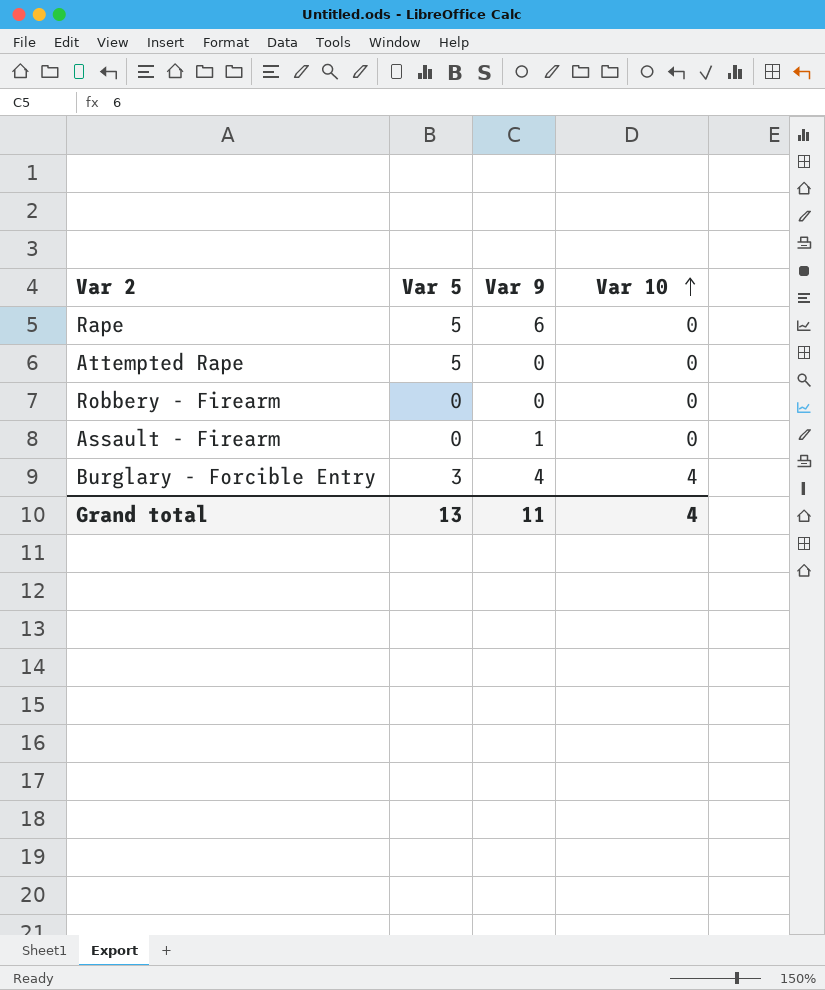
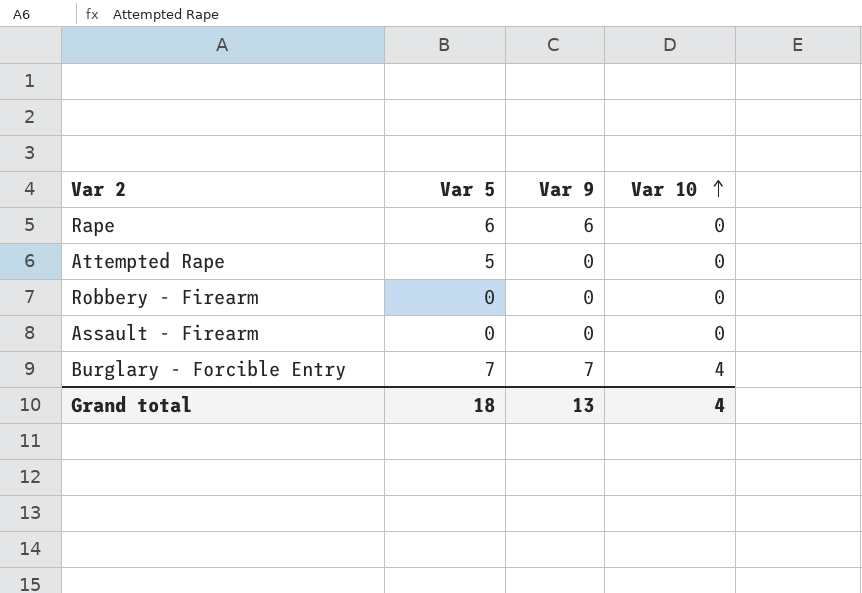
Rape | Var 5: 5 -> 6
Assault - Firearm | Var 9: 1 -> 0
Burglary - Forcible Entry | Var 5: 3 -> 7
Burglary - Forcible Entry | Var 9: 4 -> 7
Grand total | Var 5: 13 -> 18
Grand total | Var 9: 11 -> 13

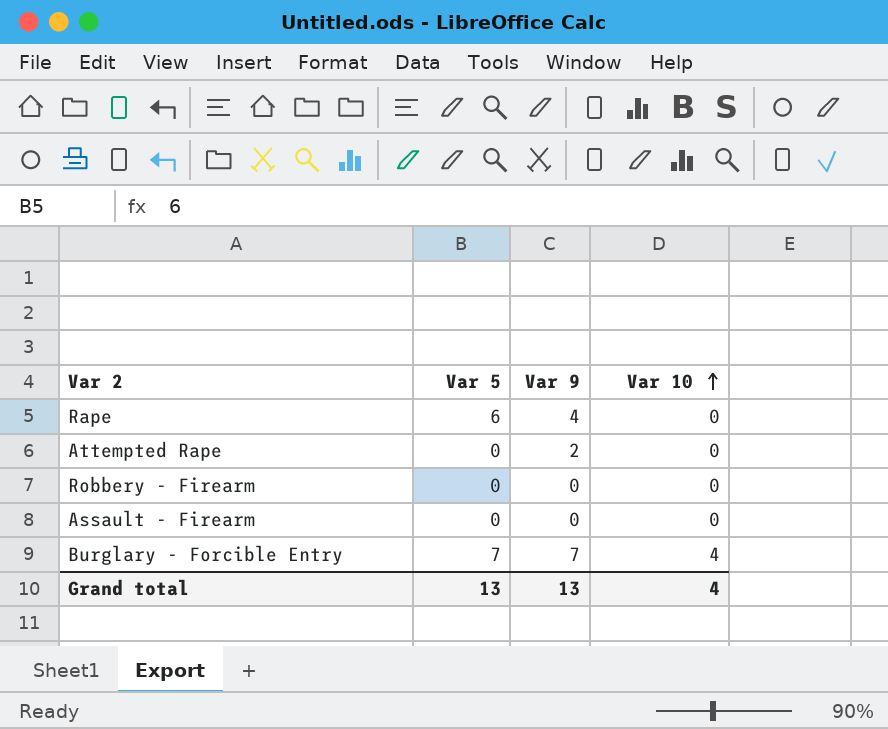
Rape | Var 9: 6 -> 4
Attempted Rape | Var 5: 5 -> 0
Attempted Rape | Var 9: 0 -> 2
Grand total | Var 5: 18 -> 13

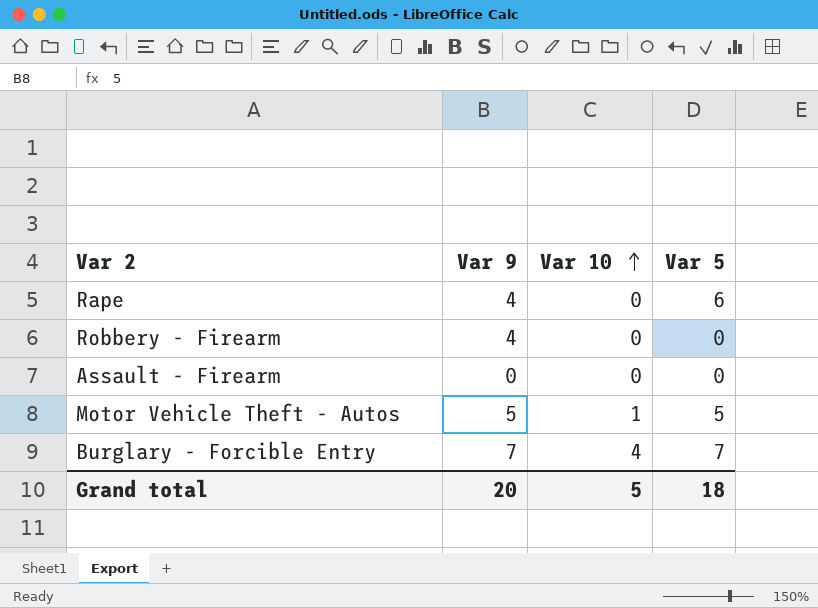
column Var 5 | position: 2 -> 4
row Attempted Rape: 0 | 2 | 0 -> none
Robbery - Firearm | Var 9: 0 -> 4
row Motor Vehicle Theft - Autos: none -> 5 | 1 | 5
Grand total | Var 9: 13 -> 20
Grand total | Var 10: 4 -> 5
Grand total | Var 5: 13 -> 18

